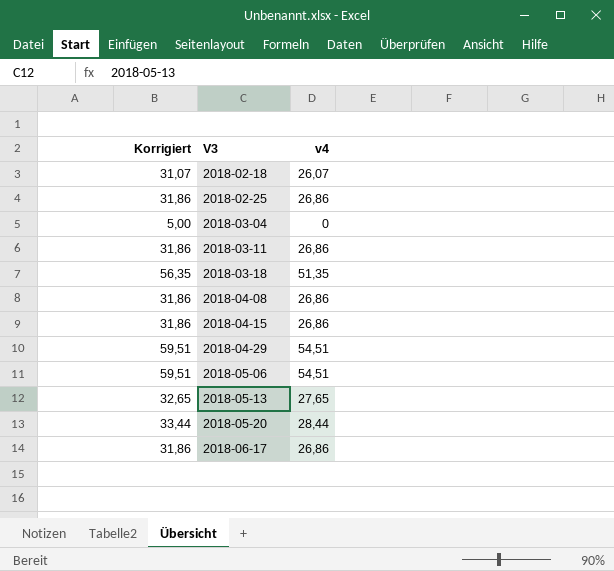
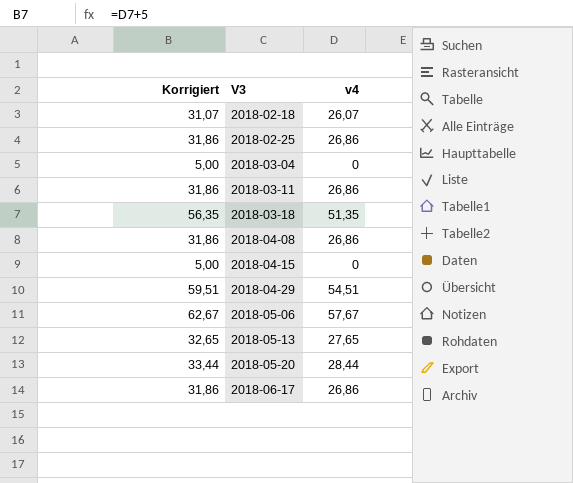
2018-04-15 | Korrigiert: 31,86 -> 5,00
2018-04-15 | v4: 26,86 -> 0
2018-05-06 | Korrigiert: 59,51 -> 62,67
2018-05-06 | v4: 54,51 -> 57,67

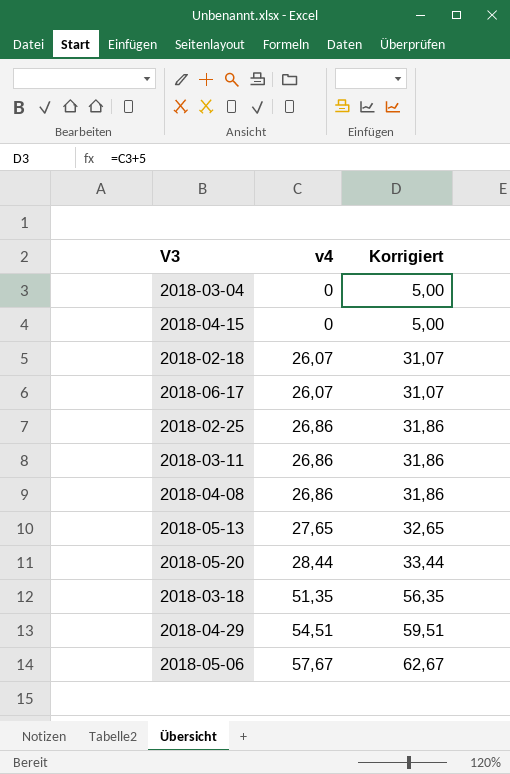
row order: V3 ascending -> v4 ascending
column Korrigiert | position: 1 -> 3
2018-06-17 | v4: 26,86 -> 26,07
2018-06-17 | Korrigiert: 31,86 -> 31,07

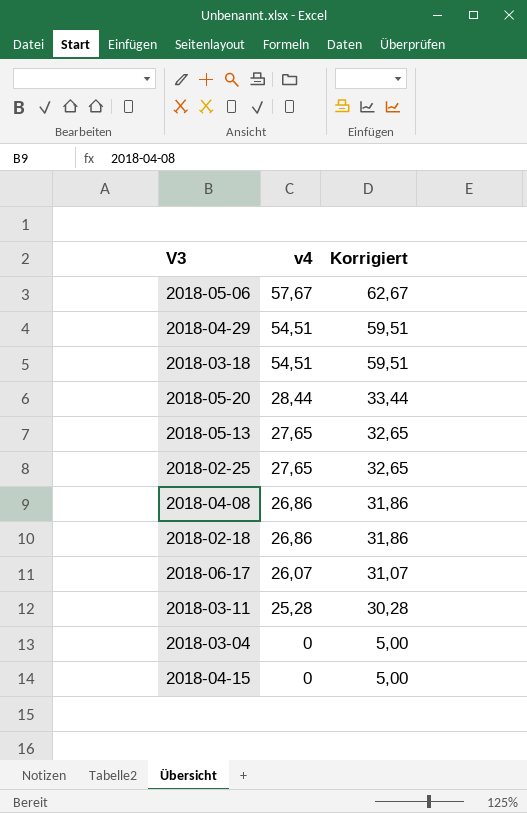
row order: v4 ascending -> v4 descending
2018-03-18 | v4: 51,35 -> 54,51
2018-03-18 | Korrigiert: 56,35 -> 59,51
2018-02-25 | v4: 26,86 -> 27,65
2018-02-25 | Korrigiert: 31,86 -> 32,65
2018-02-18 | v4: 26,07 -> 26,86
2018-02-18 | Korrigiert: 31,07 -> 31,86
2018-03-11 | v4: 26,86 -> 25,28
2018-03-11 | Korrigiert: 31,86 -> 30,28

